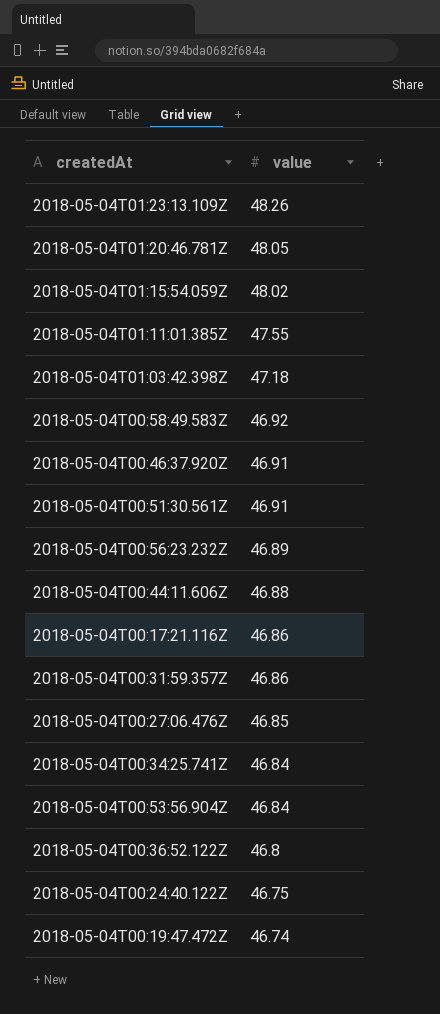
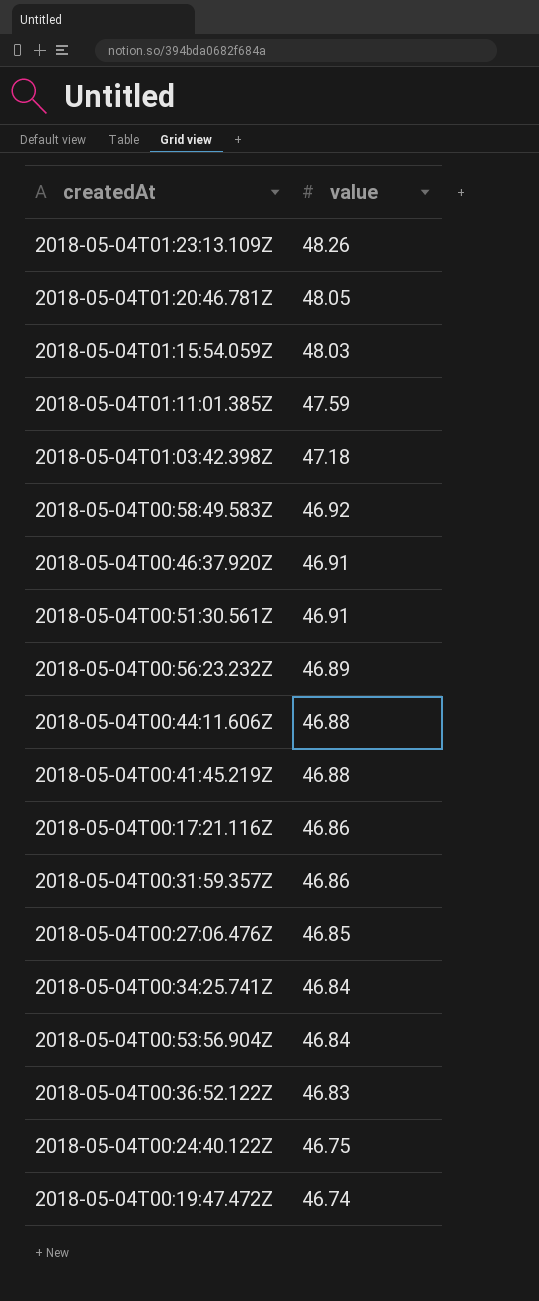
2018-05-04T01:15:54.059Z | value: 48.02 -> 48.03
2018-05-04T01:11:01.385Z | value: 47.55 -> 47.59
row 2018-05-04T00:41:45.219Z: none -> 46.88
2018-05-04T00:36:52.122Z | value: 46.8 -> 46.83

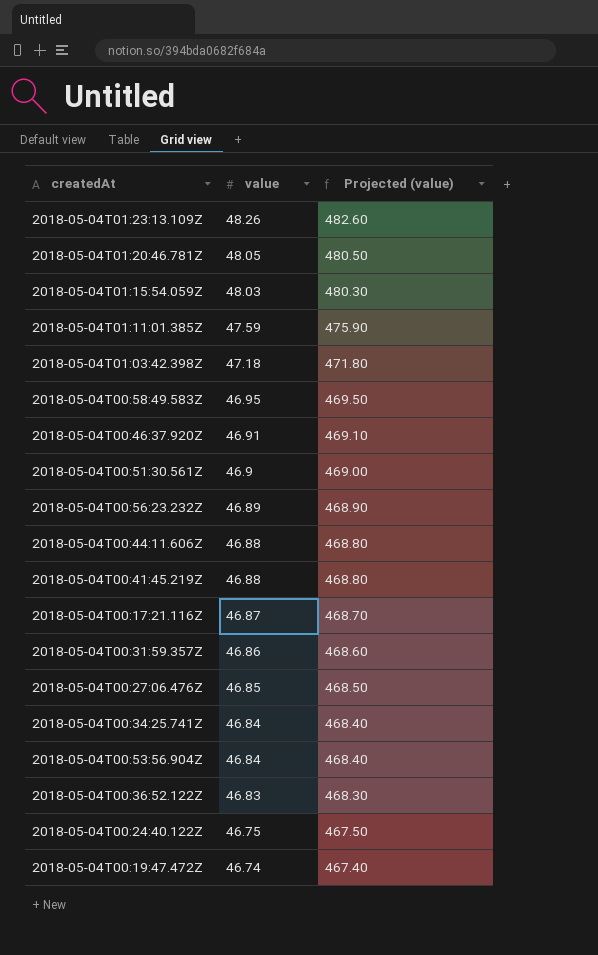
column Projected (value) | formula: none -> [value] * 10
2018-05-04T00:58:49.583Z | value: 46.92 -> 46.95
2018-05-04T00:51:30.561Z | value: 46.91 -> 46.9
2018-05-04T00:17:21.116Z | value: 46.86 -> 46.87

